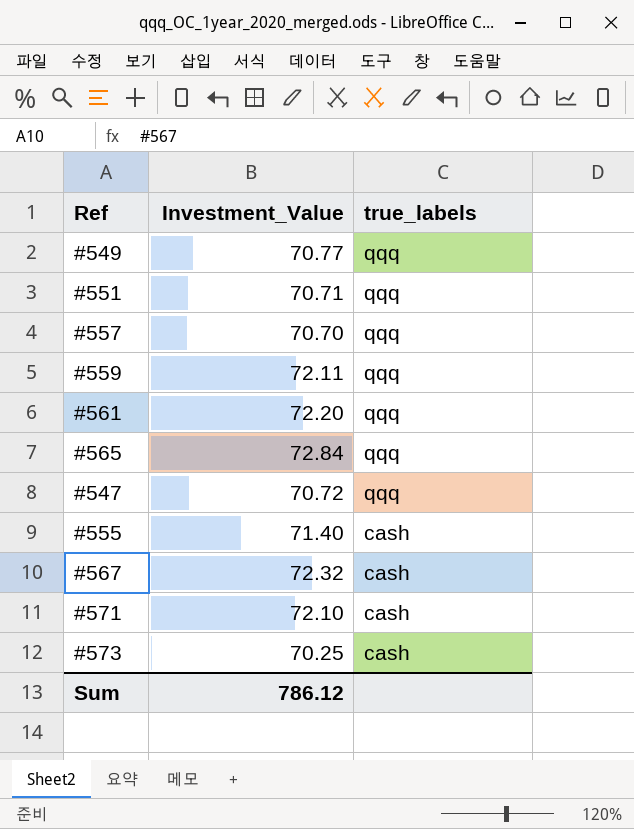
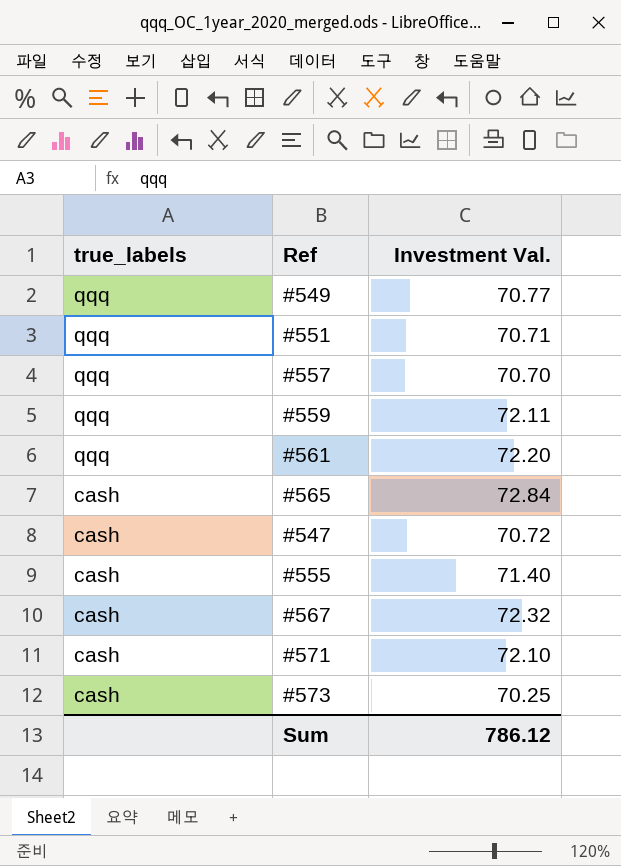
column true_labels | position: 3 -> 1
column name: Investment_Value -> Investment Val.
#565 | true_labels: qqq -> cash
#547 | true_labels: qqq -> cash

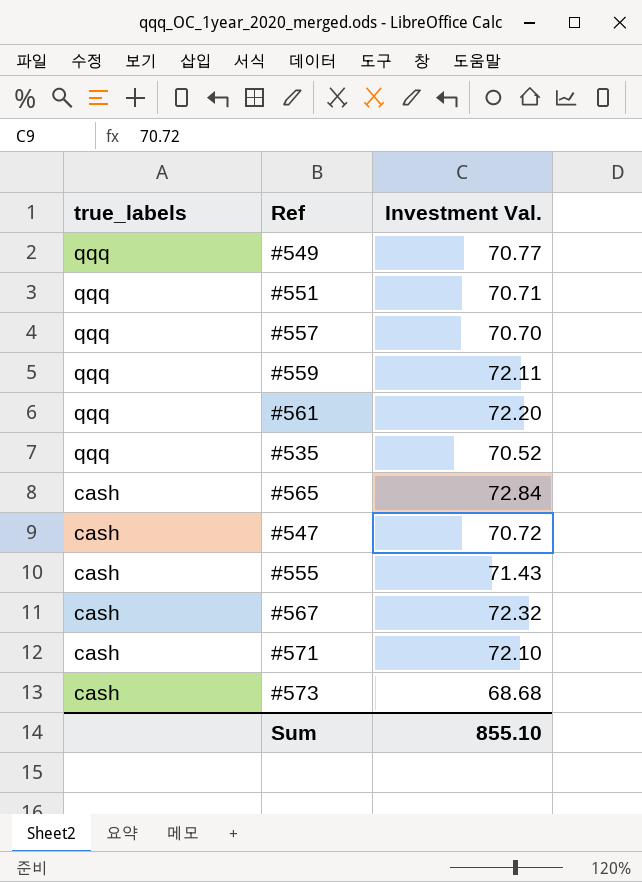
row #535: none -> qqq | 70.52
#555 | Investment Val.: 71.40 -> 71.43
#573 | Investment Val.: 70.25 -> 68.68
Sum | Investment Val.: 786.12 -> 855.10

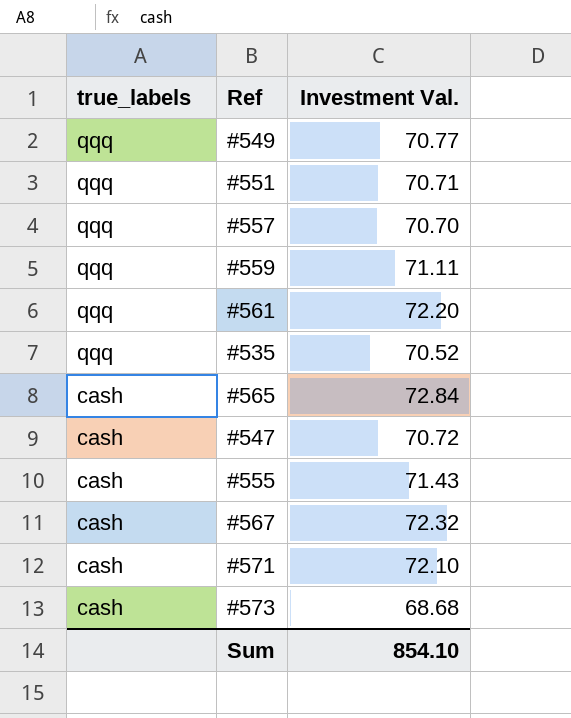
#559 | Investment Val.: 72.11 -> 71.11
Sum | Investment Val.: 855.10 -> 854.10

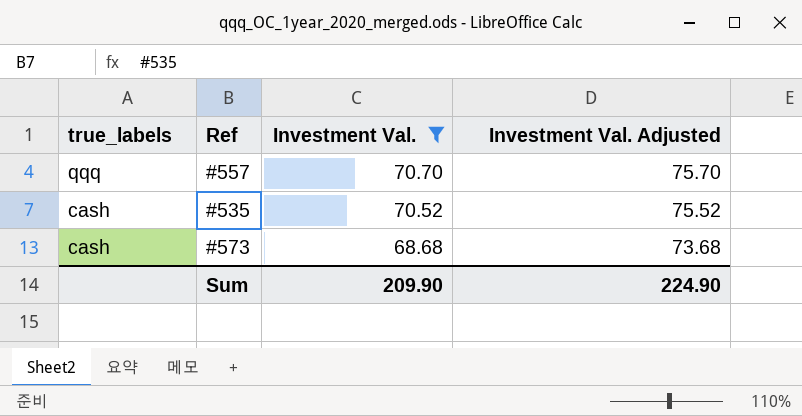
filter: none -> Investment Val. <= 70.70
column Investment Val. Adjusted | formula: none -> [Investment Val.] + 5
#535 | true_labels: qqq -> cash
Sum | Investment Val.: 854.10 -> 209.90

